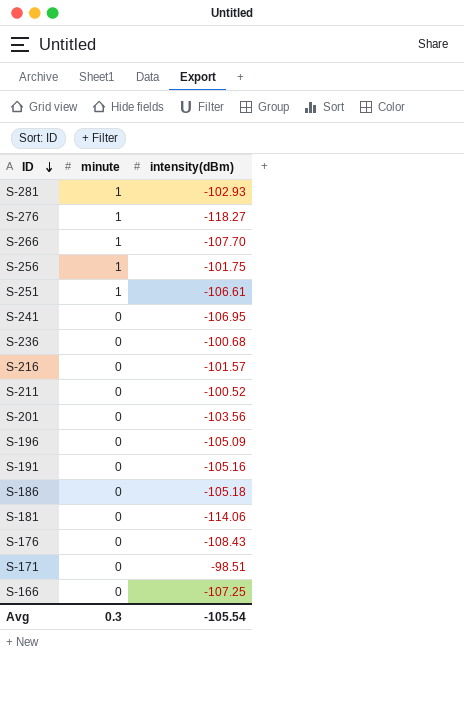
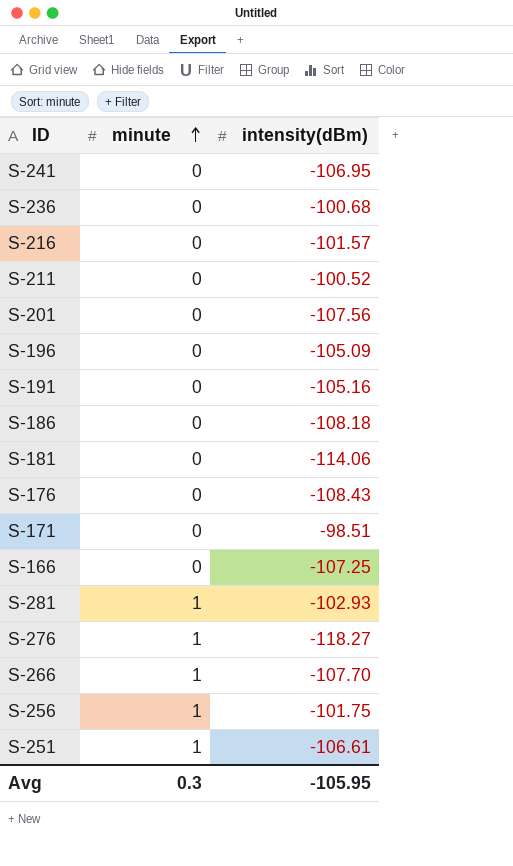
row order: ID descending -> minute ascending
S-201 | intensity(dBm): -103.56 -> -107.56
S-186 | intensity(dBm): -105.18 -> -108.18
Avg | intensity(dBm): -105.54 -> -105.95

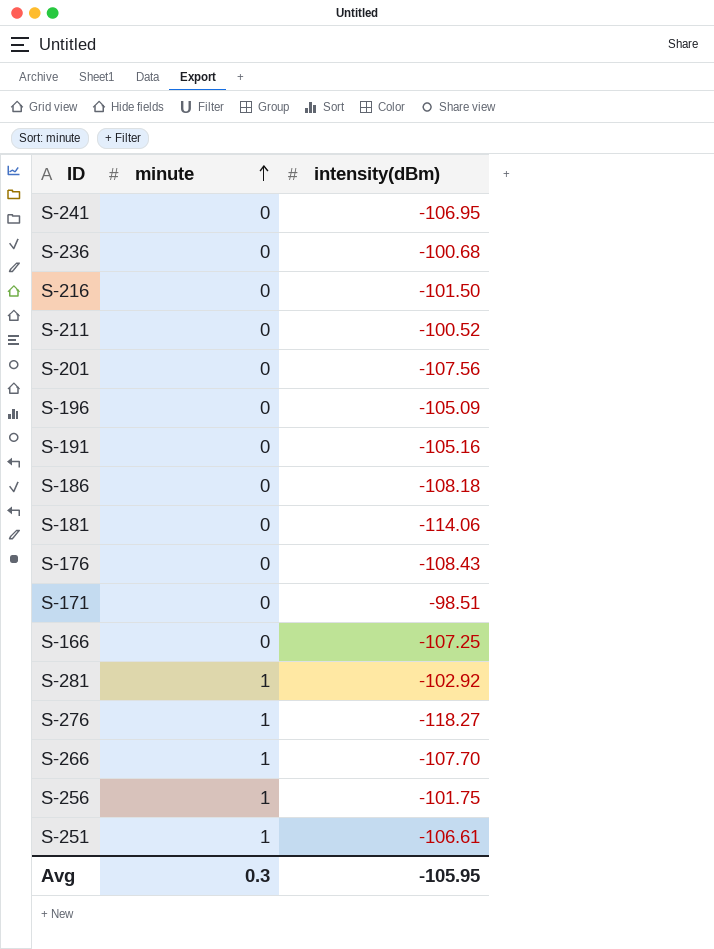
S-216 | intensity(dBm): -101.57 -> -101.50
S-281 | intensity(dBm): -102.93 -> -102.92

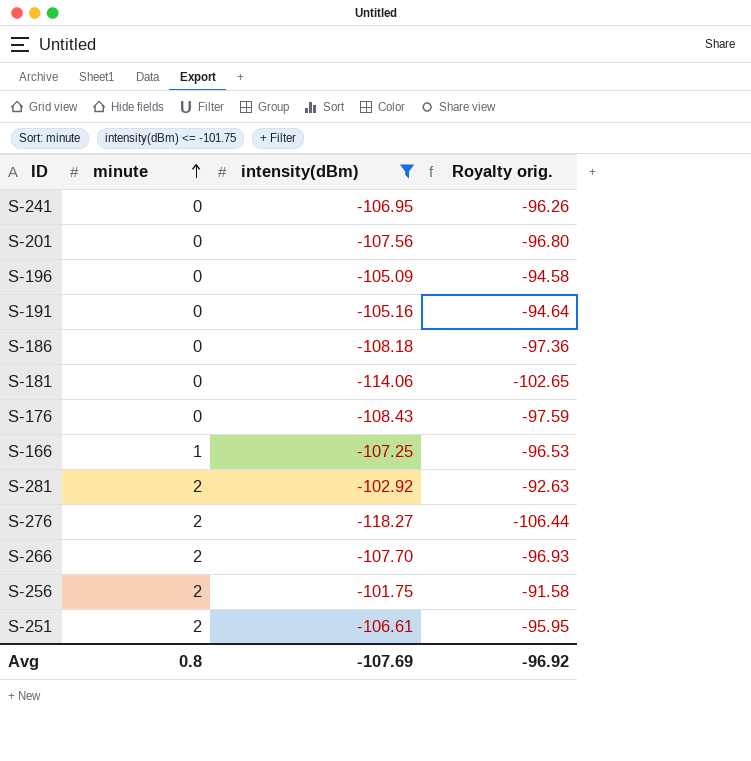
filter: none -> intensity(dBm) <= -101.75
column Royalty orig. | formula: none -> [intensity(dBm)] * 0.9
S-166 | minute: 0 -> 1
S-281 | minute: 1 -> 2
S-276 | minute: 1 -> 2
S-266 | minute: 1 -> 2
S-256 | minute: 1 -> 2
S-251 | minute: 1 -> 2
Avg | minute: 0.3 -> 0.8
Avg | intensity(dBm): -105.95 -> -107.69

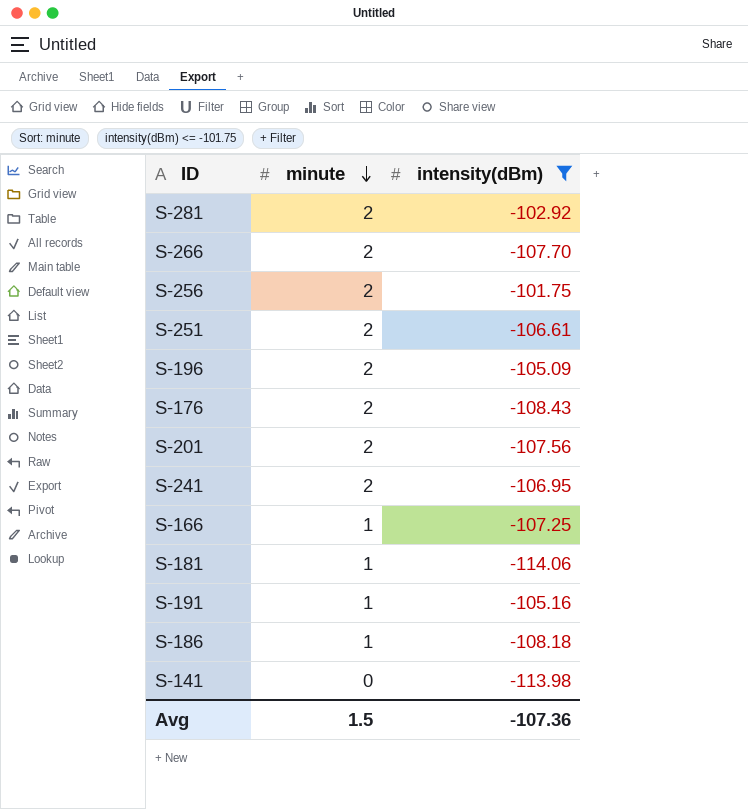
row order: minute ascending -> minute descending
column Royalty orig. | formula: [intensity(dBm)] * 0.9 -> none
row S-276: 2 | -118.27 | -106.44 -> none
S-196 | minute: 0 -> 2
S-176 | minute: 0 -> 2
S-201 | minute: 0 -> 2
S-241 | minute: 0 -> 2
S-181 | minute: 0 -> 1
S-191 | minute: 0 -> 1
S-186 | minute: 0 -> 1
row S-141: none -> 0 | -113.98
Avg | minute: 0.8 -> 1.5
Avg | intensity(dBm): -107.69 -> -107.36

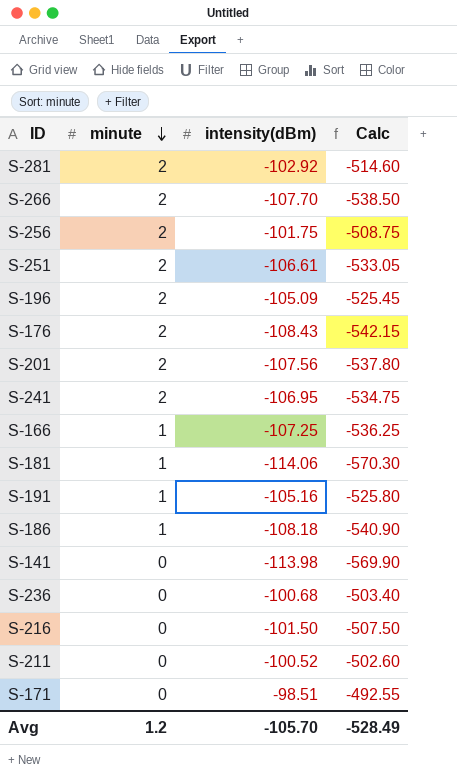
filter: intensity(dBm) <= -101.75 -> none
column Calc | formula: none -> [intensity(dBm)] * 5
Avg | minute: 1.5 -> 1.2
Avg | intensity(dBm): -107.36 -> -105.70

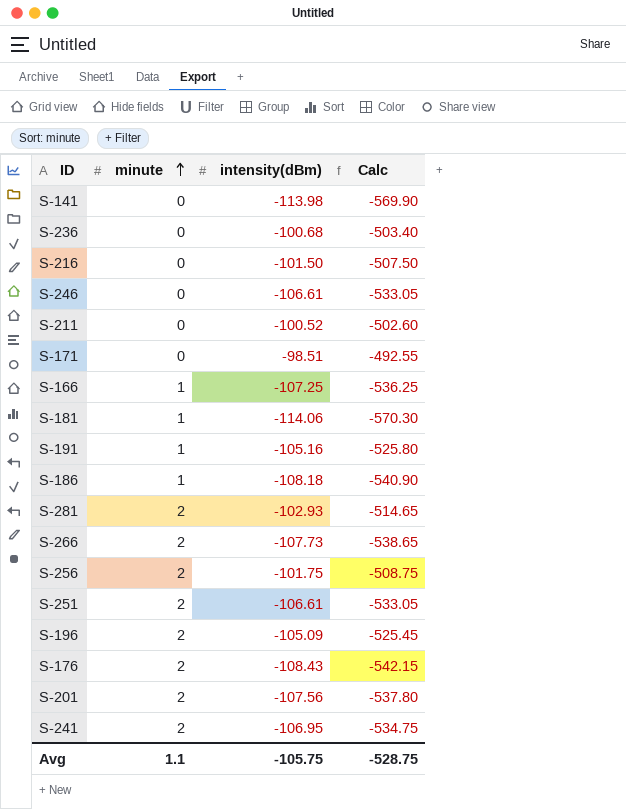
row order: minute descending -> minute ascending
row S-246: none -> 0 | -106.61 | -533.05
S-281 | intensity(dBm): -102.92 -> -102.93
S-281 | Calc: -514.60 -> -514.65
S-266 | intensity(dBm): -107.70 -> -107.73
S-266 | Calc: -538.50 -> -538.65
Avg | minute: 1.2 -> 1.1
Avg | intensity(dBm): -105.70 -> -105.75
Avg | Calc: -528.49 -> -528.75

